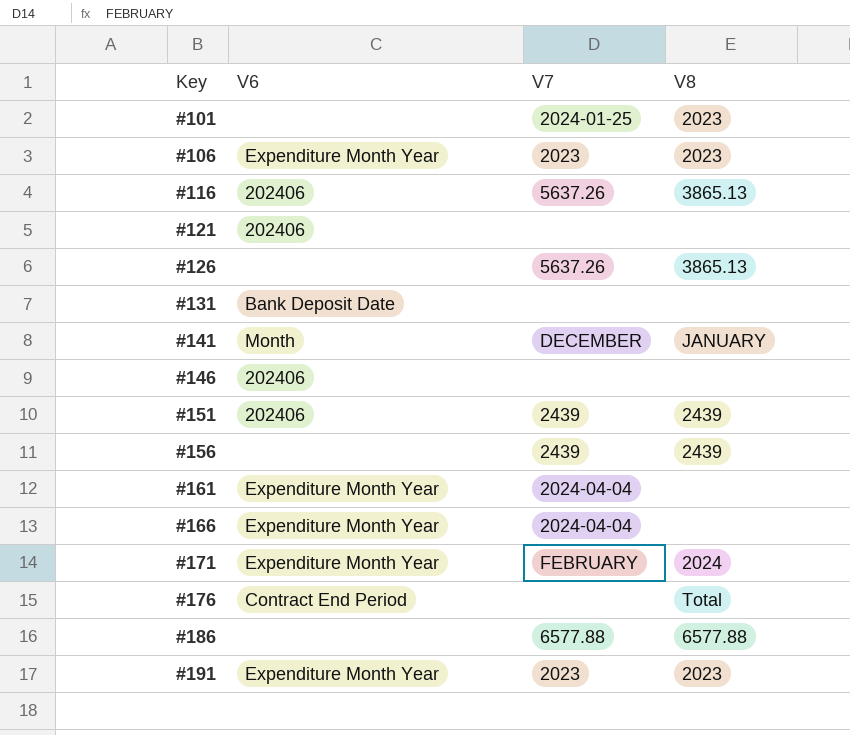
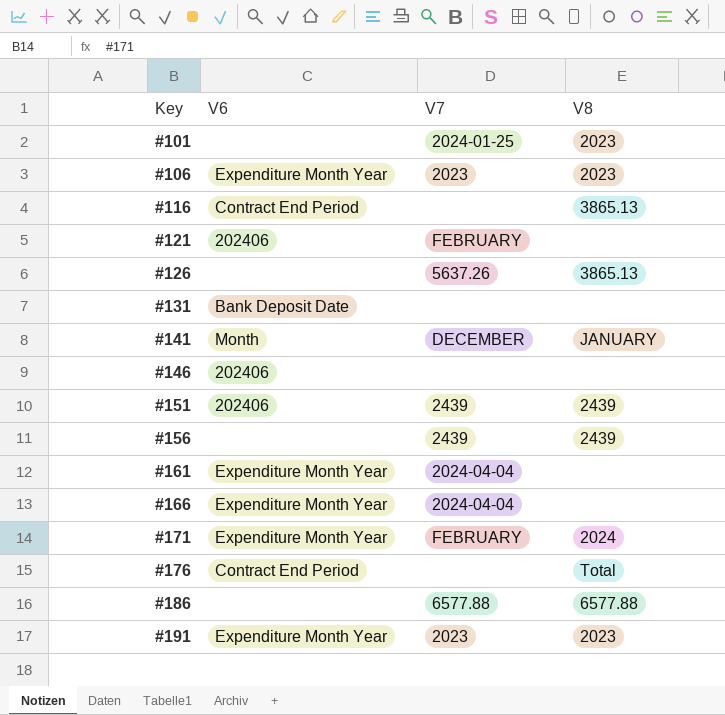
#116 | V6: 202406 -> Contract End Period
#116 | V7: 5637.26 -> none
#121 | V7: none -> FEBRUARY

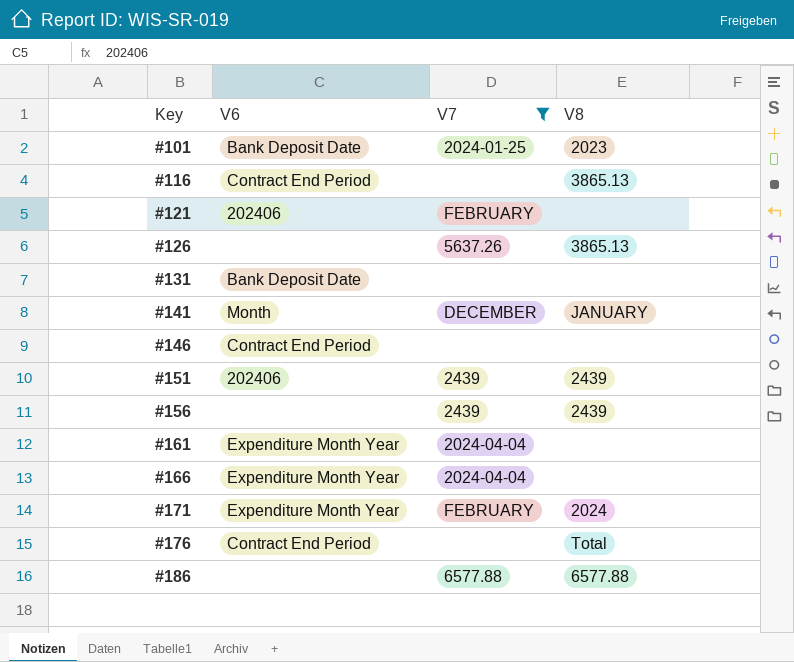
filter: none -> V7 != 2023
#101 | V6: none -> Bank Deposit Date
#146 | V6: 202406 -> Contract End Period

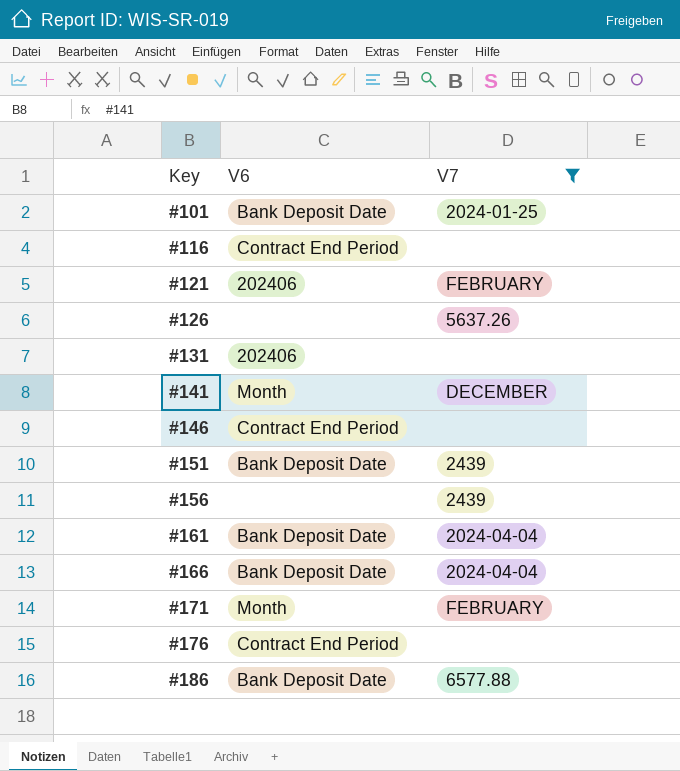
column V8 | position: 4 -> none
#131 | V6: Bank Deposit Date -> 202406
#151 | V6: 202406 -> Bank Deposit Date
#161 | V6: Expenditure Month Year -> Bank Deposit Date
#166 | V6: Expenditure Month Year -> Bank Deposit Date
#171 | V6: Expenditure Month Year -> Month
#186 | V6: none -> Bank Deposit Date

